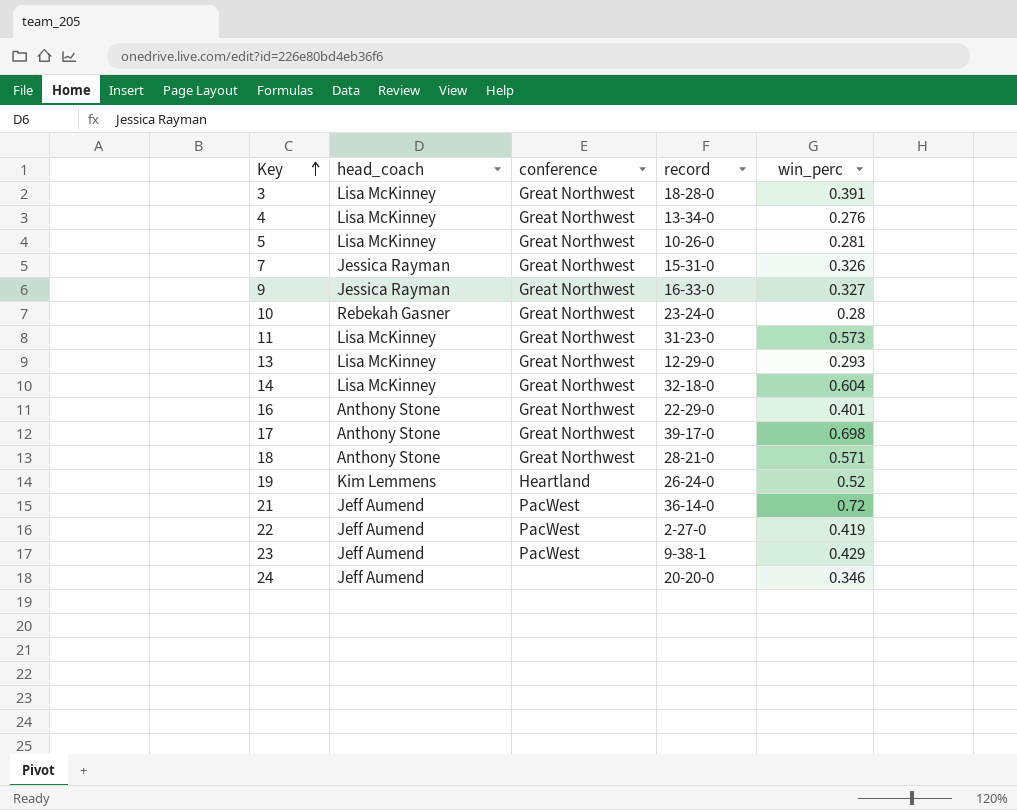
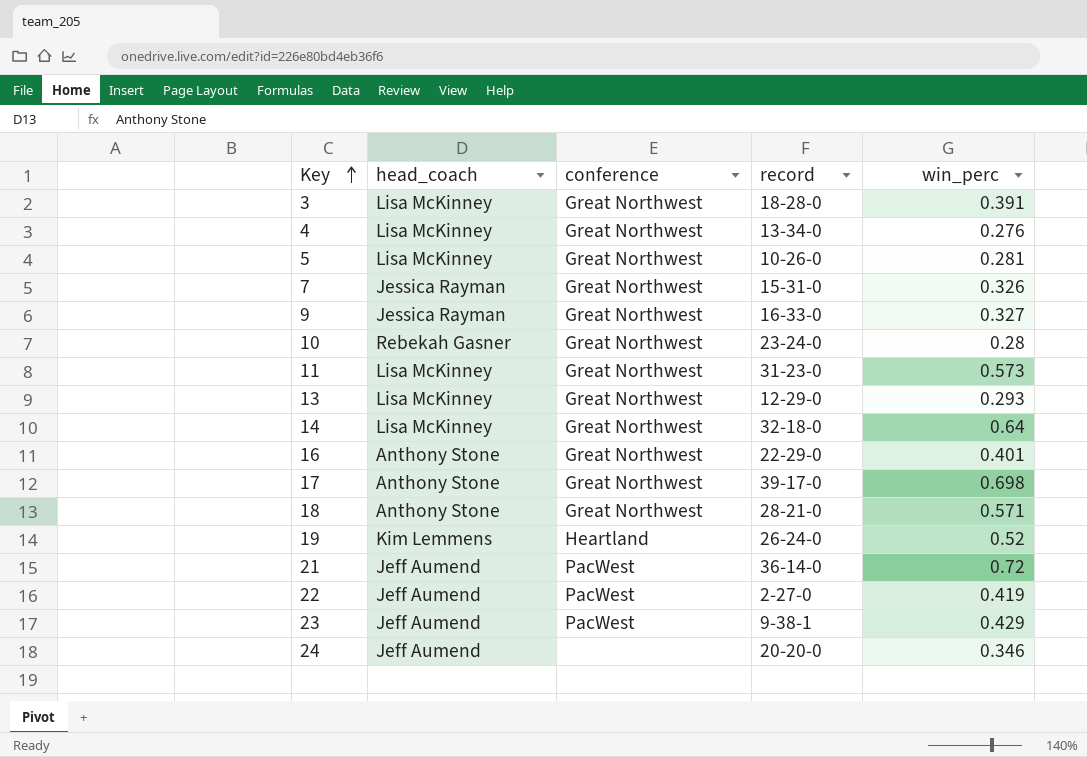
14 | win_perc: 0.604 -> 0.64

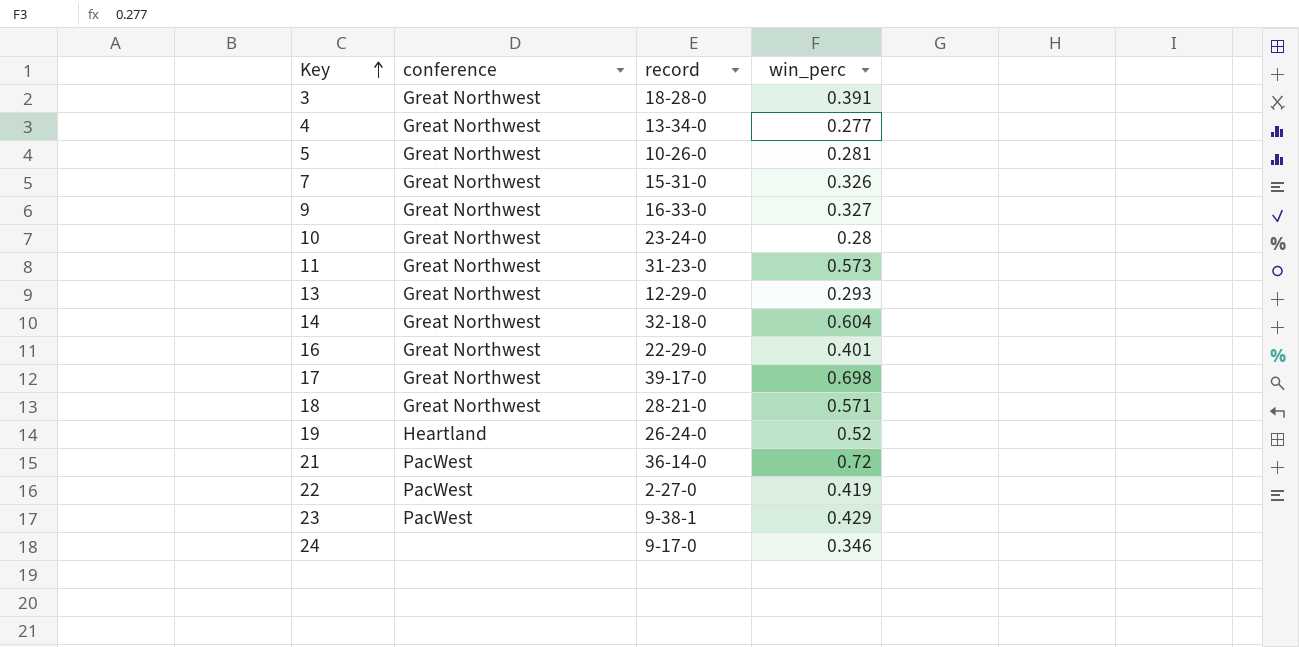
column head_coach | position: 2 -> none
4 | win_perc: 0.276 -> 0.277
14 | win_perc: 0.64 -> 0.604
24 | record: 20-20-0 -> 9-17-0

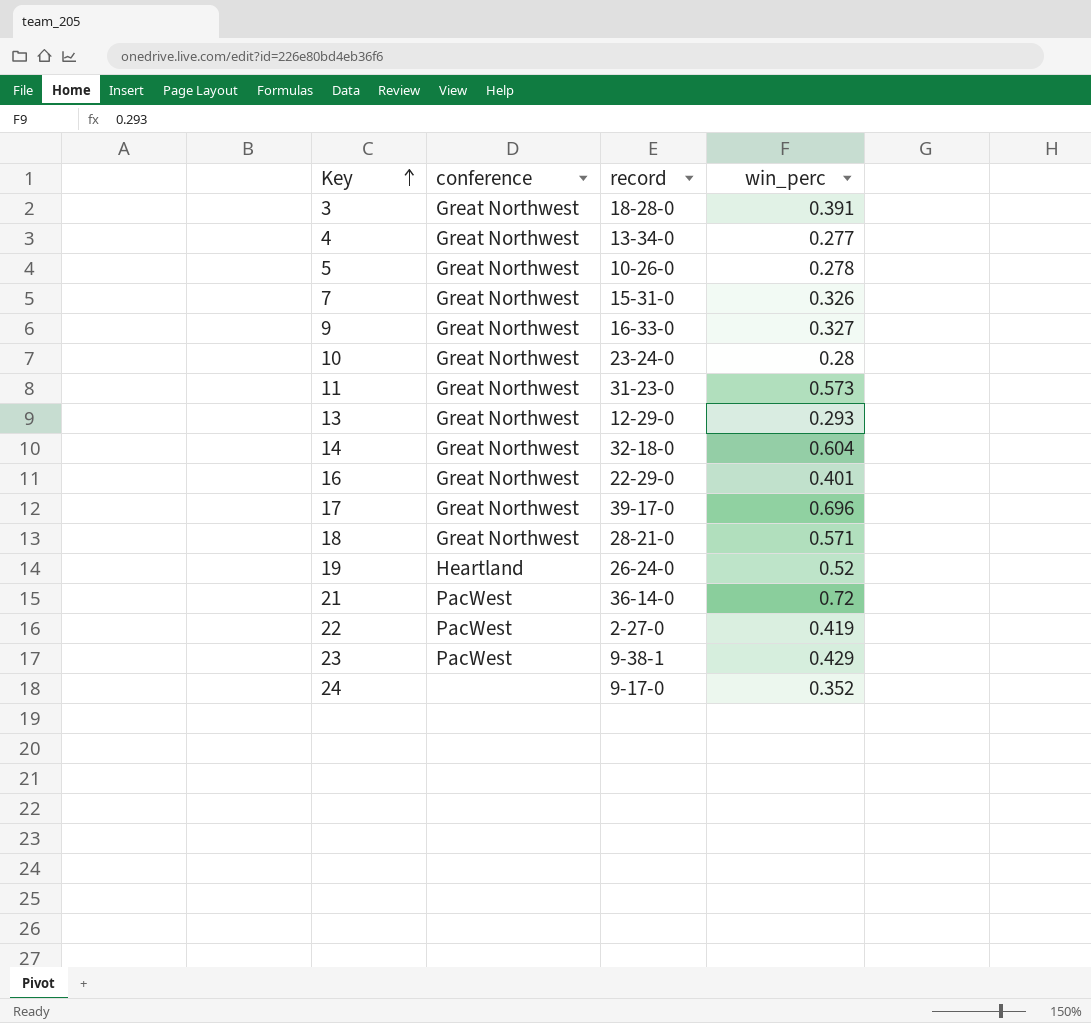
5 | win_perc: 0.281 -> 0.278
17 | win_perc: 0.698 -> 0.696
24 | win_perc: 0.346 -> 0.352

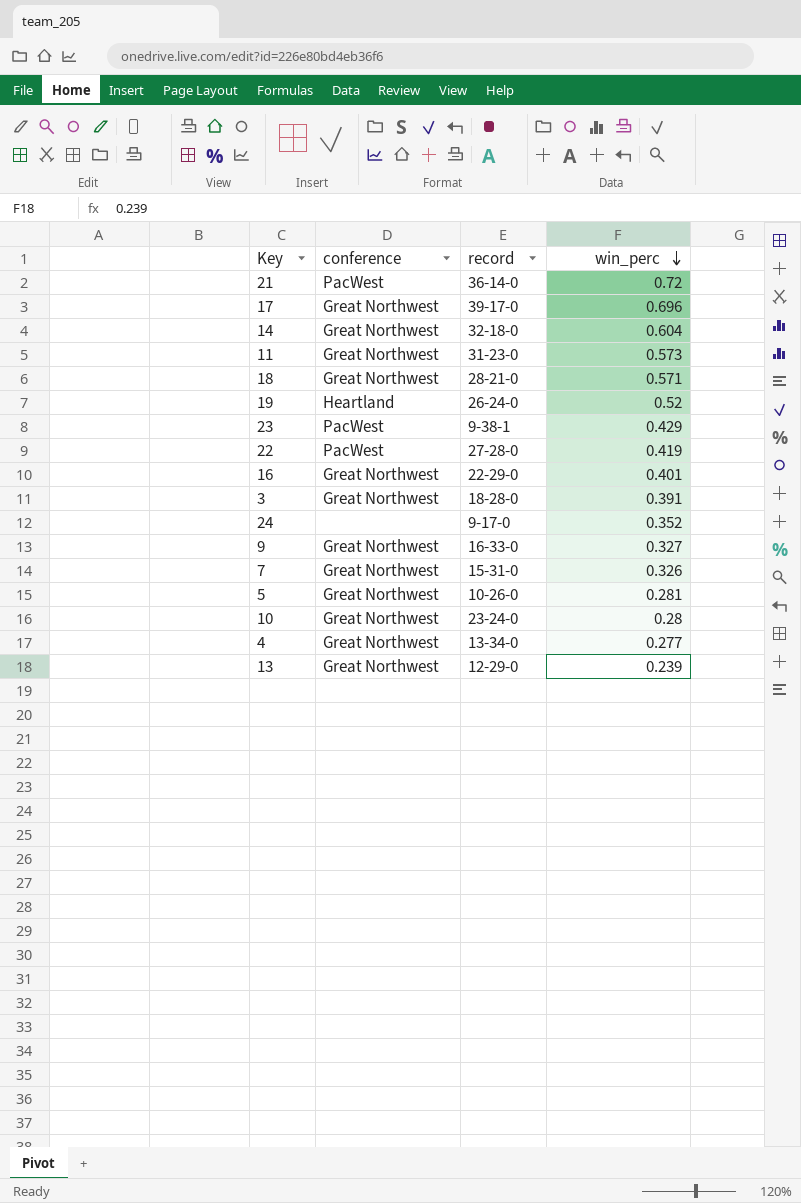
row order: Key ascending -> win_perc descending
22 | record: 2-27-0 -> 27-28-0
5 | win_perc: 0.278 -> 0.281
13 | win_perc: 0.293 -> 0.239

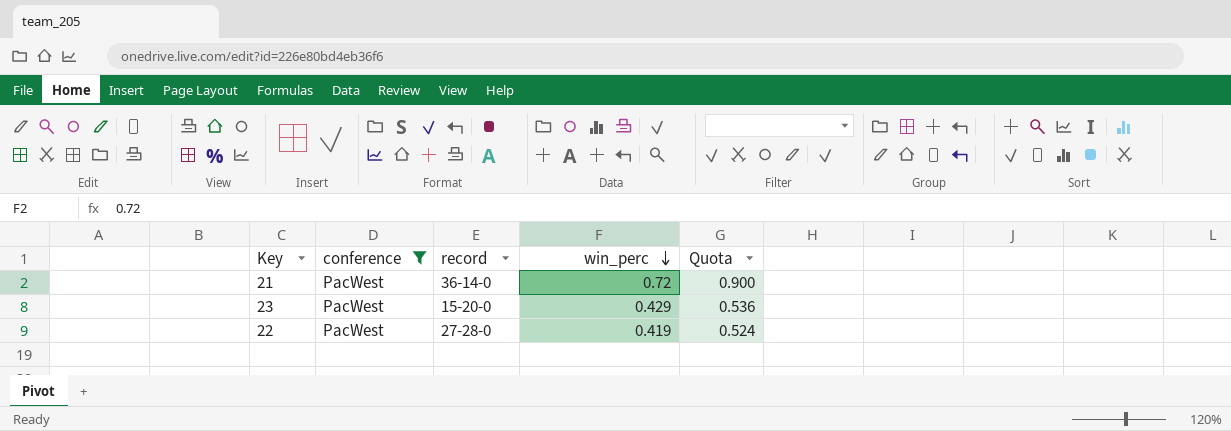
filter: none -> conference = PacWest
column Quota | formula: none -> [win_perc] * 1.25
23 | record: 9-38-1 -> 15-20-0

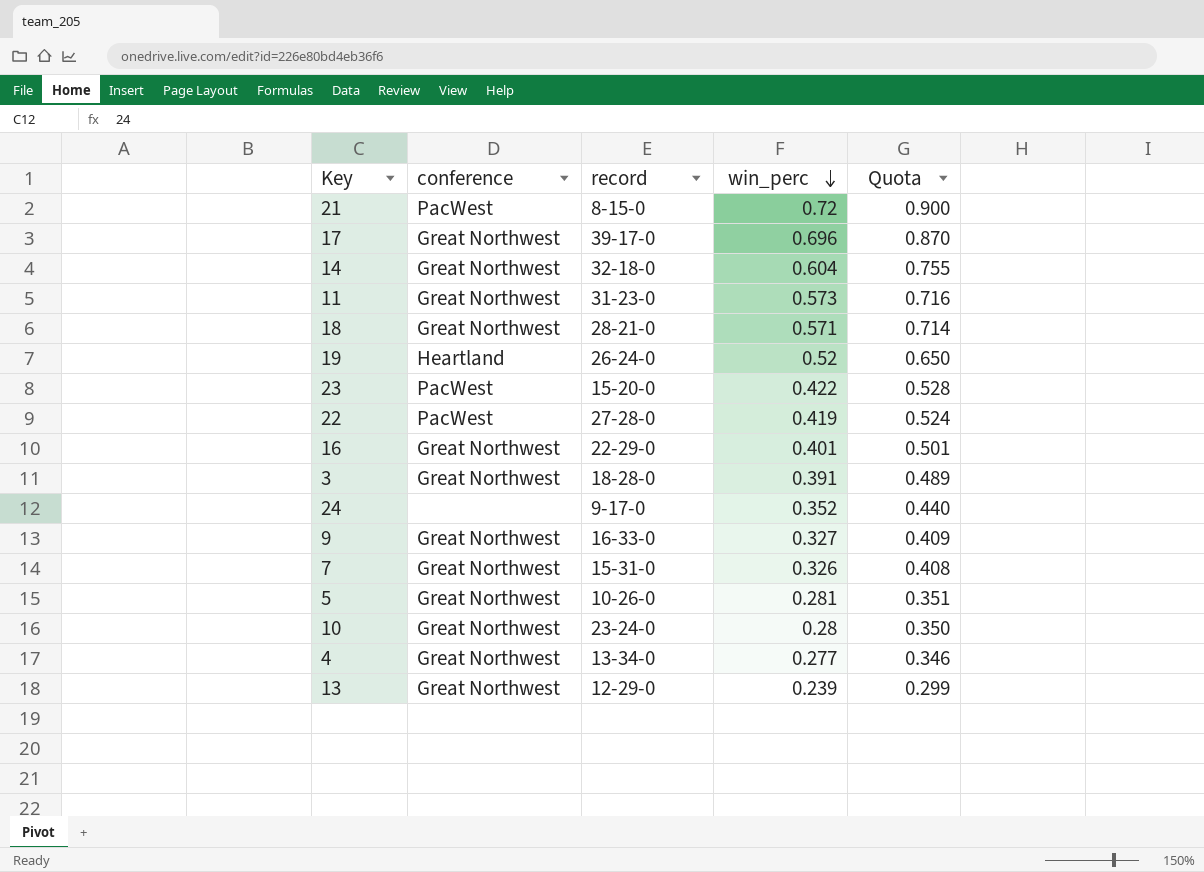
filter: conference = PacWest -> none
21 | record: 36-14-0 -> 8-15-0
23 | win_perc: 0.429 -> 0.422
23 | Quota: 0.536 -> 0.528

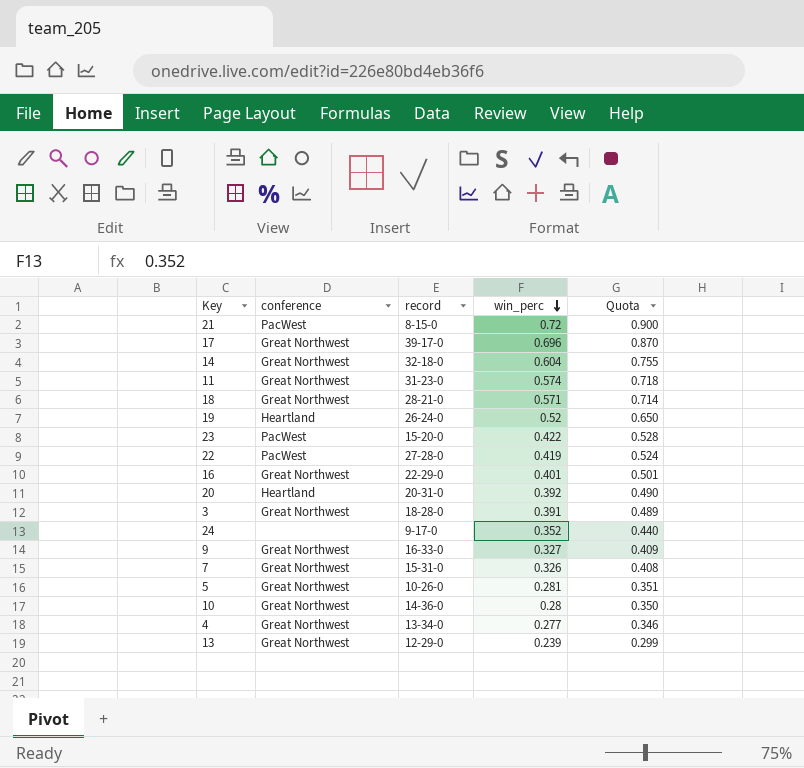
11 | win_perc: 0.573 -> 0.574
11 | Quota: 0.716 -> 0.718
row 20: none -> Heartland | 20-31-0 | 0.392 | 0.490
10 | record: 23-24-0 -> 14-36-0

